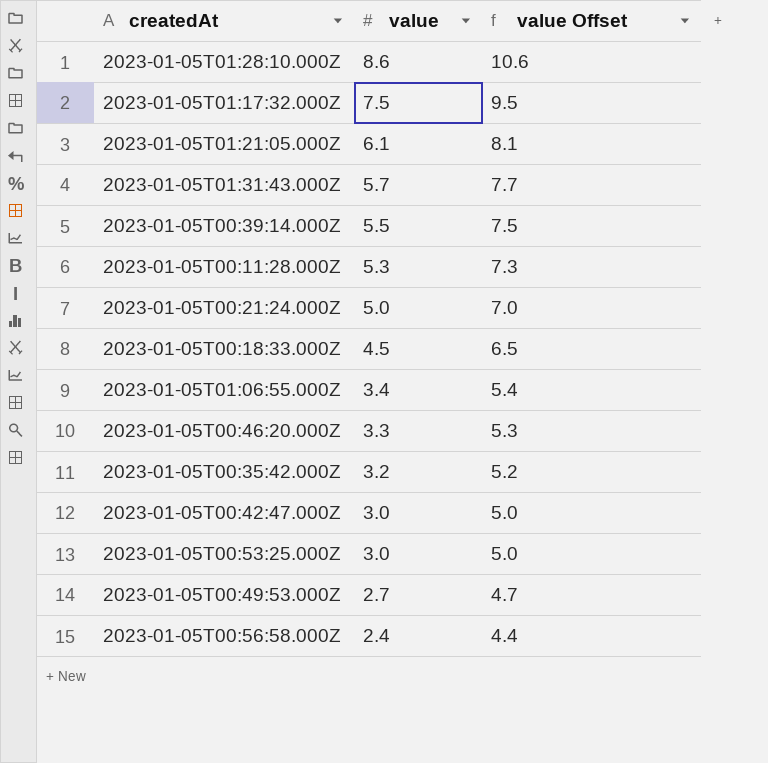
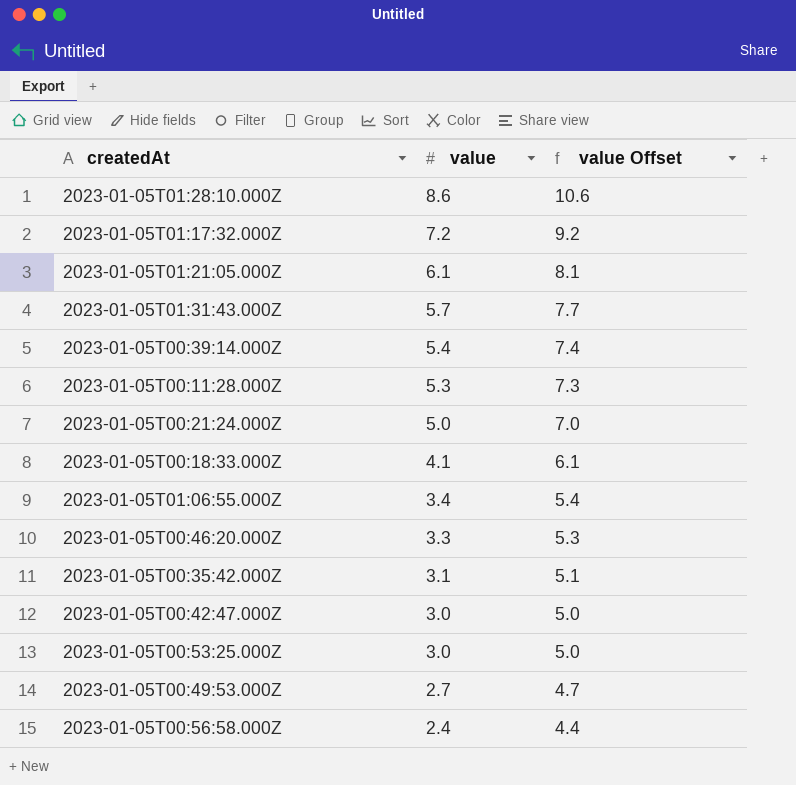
2023-01-05T01:17:32.000Z | value: 7.5 -> 7.2
2023-01-05T01:17:32.000Z | value Offset: 9.5 -> 9.2
2023-01-05T00:39:14.000Z | value: 5.5 -> 5.4
2023-01-05T00:39:14.000Z | value Offset: 7.5 -> 7.4
2023-01-05T00:18:33.000Z | value: 4.5 -> 4.1
2023-01-05T00:18:33.000Z | value Offset: 6.5 -> 6.1
2023-01-05T00:35:42.000Z | value: 3.2 -> 3.1
2023-01-05T00:35:42.000Z | value Offset: 5.2 -> 5.1

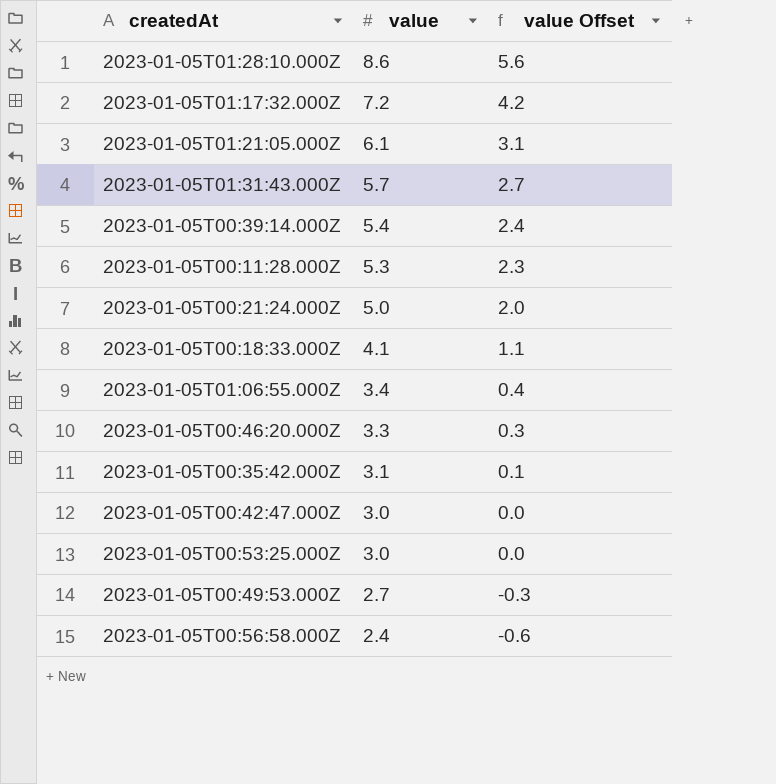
column value Offset | formula: [value] + 2 -> [value] - 3

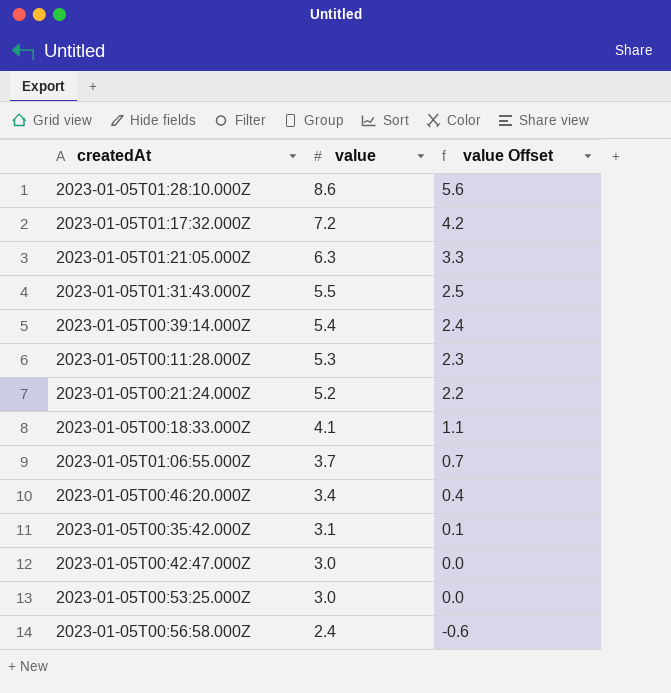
row 2023-01-05T00:49:53.000Z: 2.7 | -0.3 -> none
2023-01-05T01:21:05.000Z | value: 6.1 -> 6.3
2023-01-05T01:21:05.000Z | value Offset: 3.1 -> 3.3
2023-01-05T01:31:43.000Z | value: 5.7 -> 5.5
2023-01-05T01:31:43.000Z | value Offset: 2.7 -> 2.5
2023-01-05T00:21:24.000Z | value: 5.0 -> 5.2
2023-01-05T00:21:24.000Z | value Offset: 2.0 -> 2.2
2023-01-05T01:06:55.000Z | value: 3.4 -> 3.7
2023-01-05T01:06:55.000Z | value Offset: 0.4 -> 0.7
2023-01-05T00:46:20.000Z | value: 3.3 -> 3.4
2023-01-05T00:46:20.000Z | value Offset: 0.3 -> 0.4

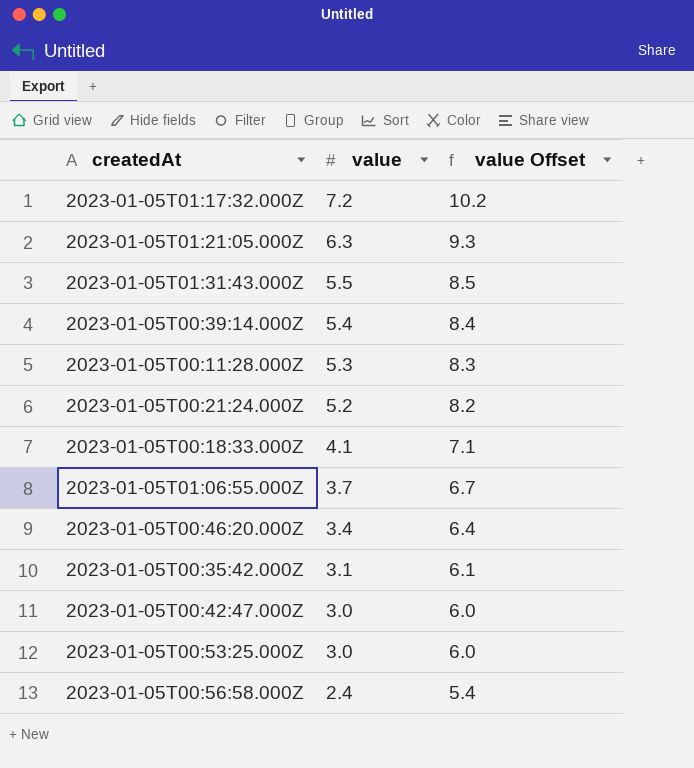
column value Offset | formula: [value] - 3 -> [value] + 3
row 2023-01-05T01:28:10.000Z: 8.6 | 5.6 -> none

